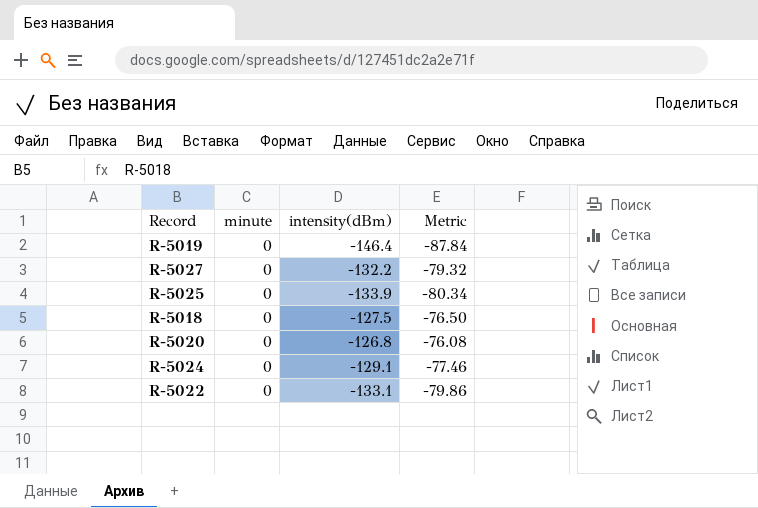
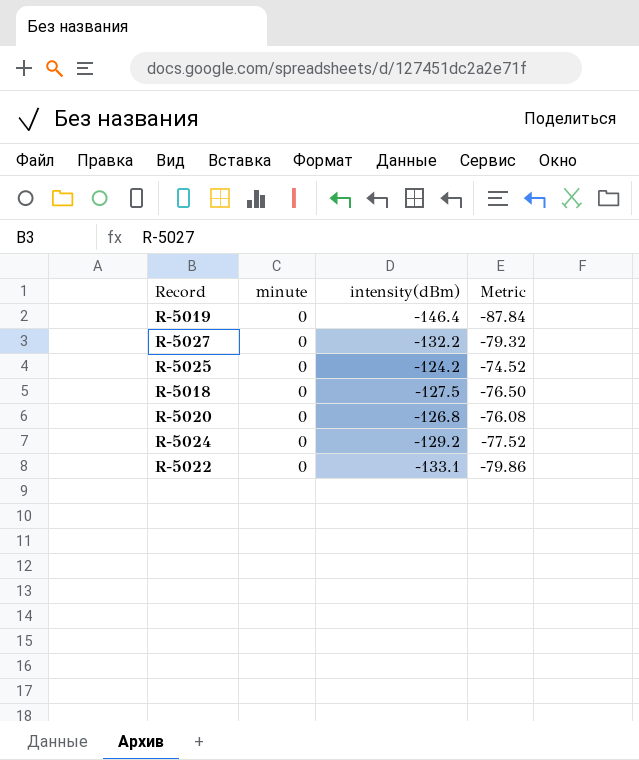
R-5025 | intensity(dBm): -133.9 -> -124.2
R-5025 | Metric: -80.34 -> -74.52
R-5024 | intensity(dBm): -129.1 -> -129.2
R-5024 | Metric: -77.46 -> -77.52

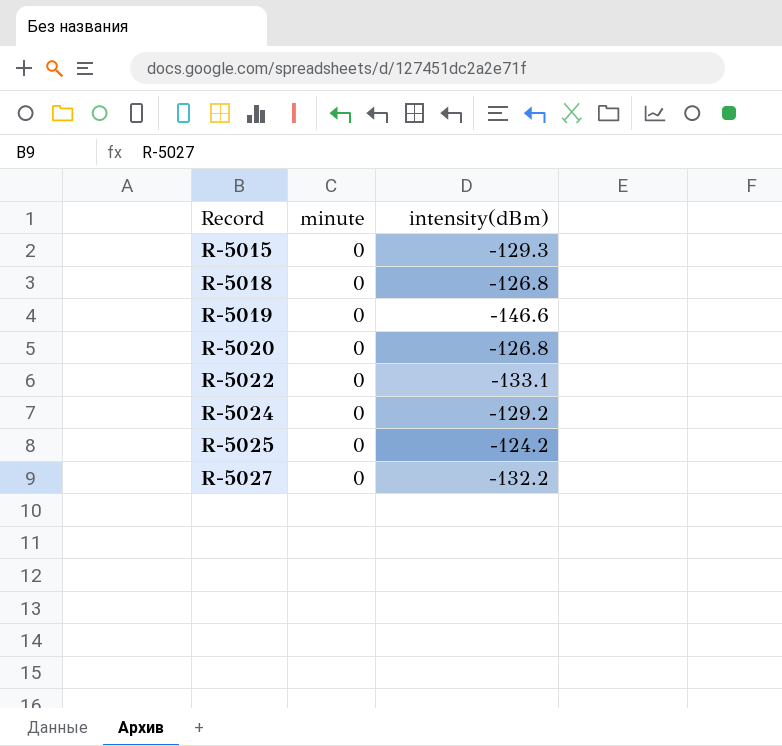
row order: none -> Record ascending
column Metric | formula: [intensity(dBm)] * 0.6 -> none
row R-5015: none -> 0 | -129.3
R-5018 | intensity(dBm): -127.5 -> -126.8
R-5019 | intensity(dBm): -146.4 -> -146.6

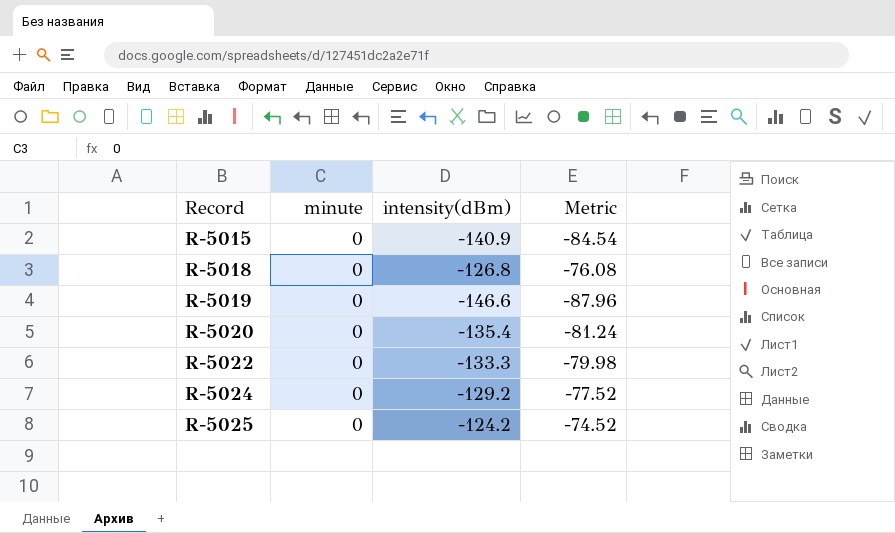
column Metric | formula: none -> [intensity(dBm)] * 0.6
row R-5027: 0 | -132.2 -> none
R-5015 | intensity(dBm): -129.3 -> -140.9
R-5020 | intensity(dBm): -126.8 -> -135.4
R-5022 | intensity(dBm): -133.1 -> -133.3

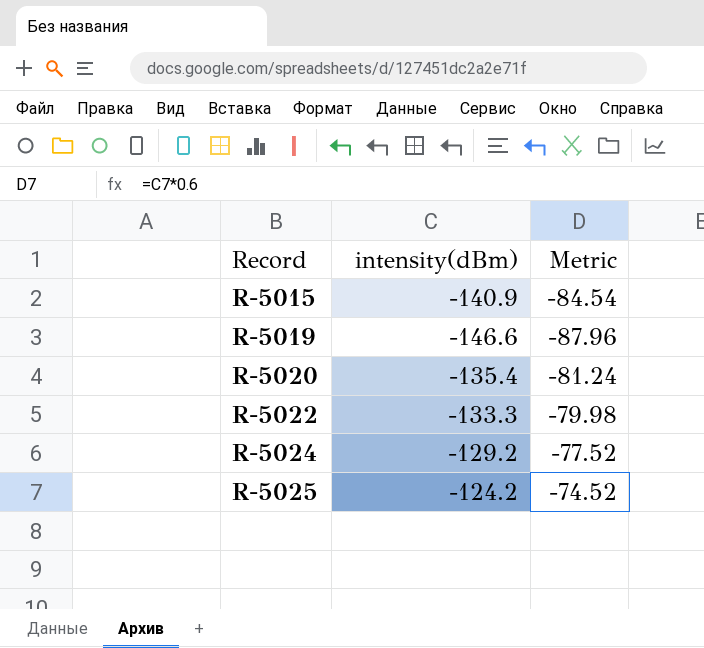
column minute | position: 2 -> none
row R-5018: 0 | -126.8 | -76.08 -> none

